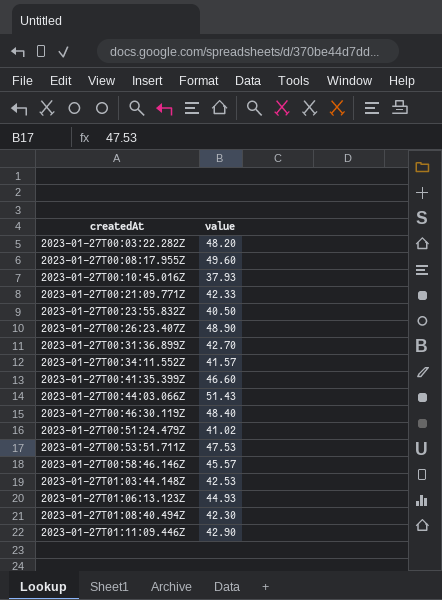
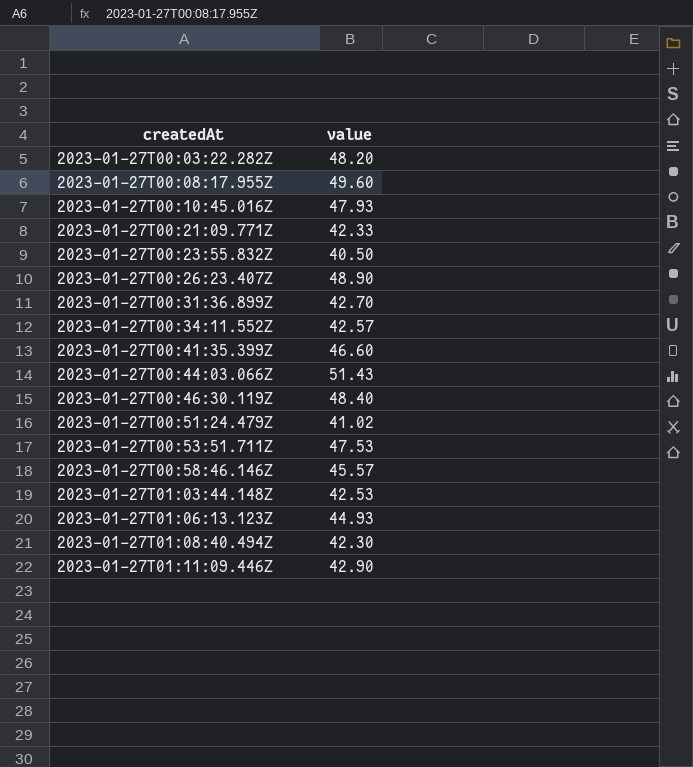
2023-01-27T00:10:45.016Z | value: 37.93 -> 47.93
2023-01-27T00:34:11.552Z | value: 41.57 -> 42.57

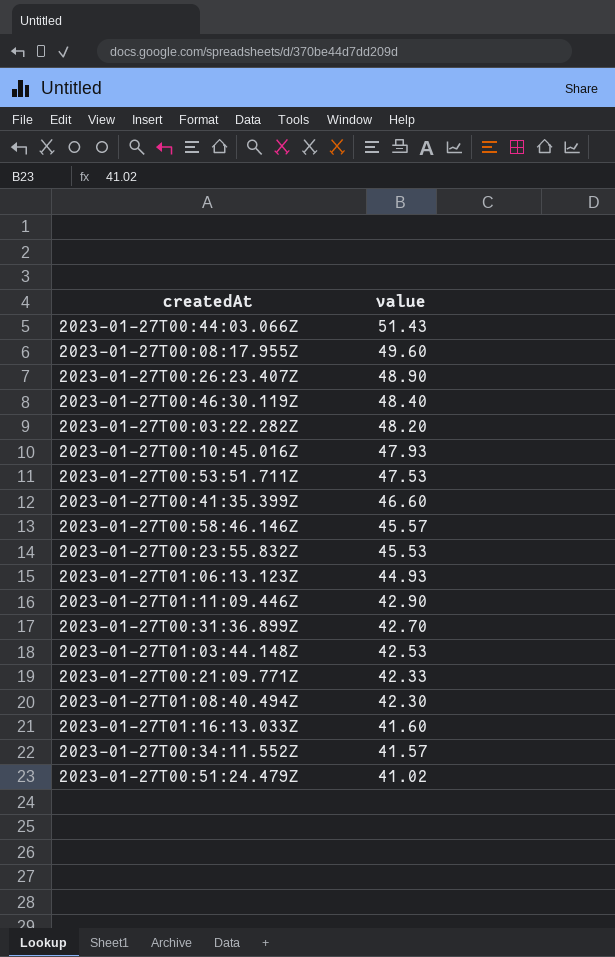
row order: createdAt ascending -> value descending
2023-01-27T00:23:55.832Z | value: 40.50 -> 45.53
row 2023-01-27T01:16:13.033Z: none -> 41.60
2023-01-27T00:34:11.552Z | value: 42.57 -> 41.57

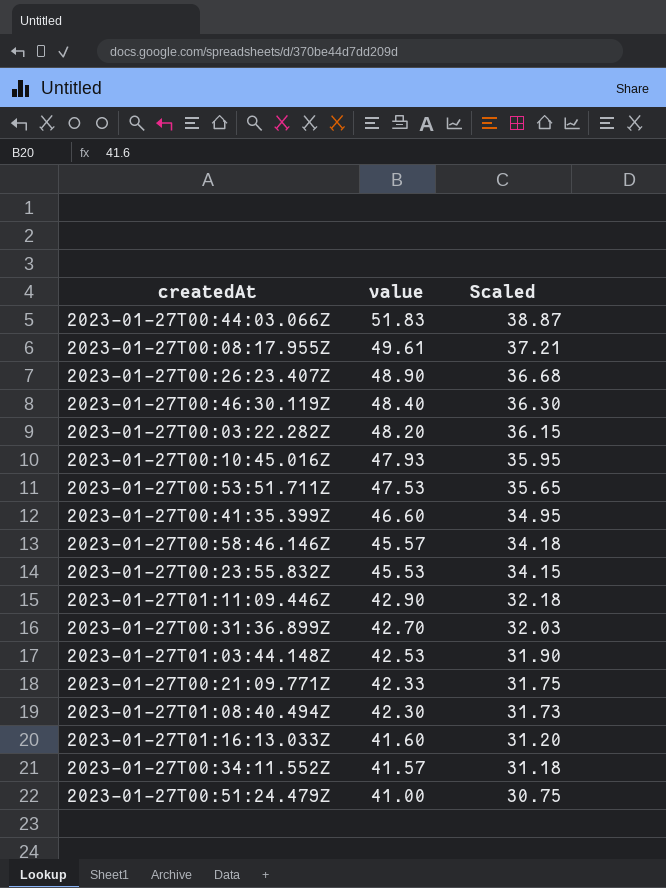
column Scaled | formula: none -> [value] * 0.75
row 2023-01-27T01:06:13.123Z: 44.93 -> none
2023-01-27T00:44:03.066Z | value: 51.43 -> 51.83
2023-01-27T00:08:17.955Z | value: 49.60 -> 49.61
2023-01-27T00:51:24.479Z | value: 41.02 -> 41.00

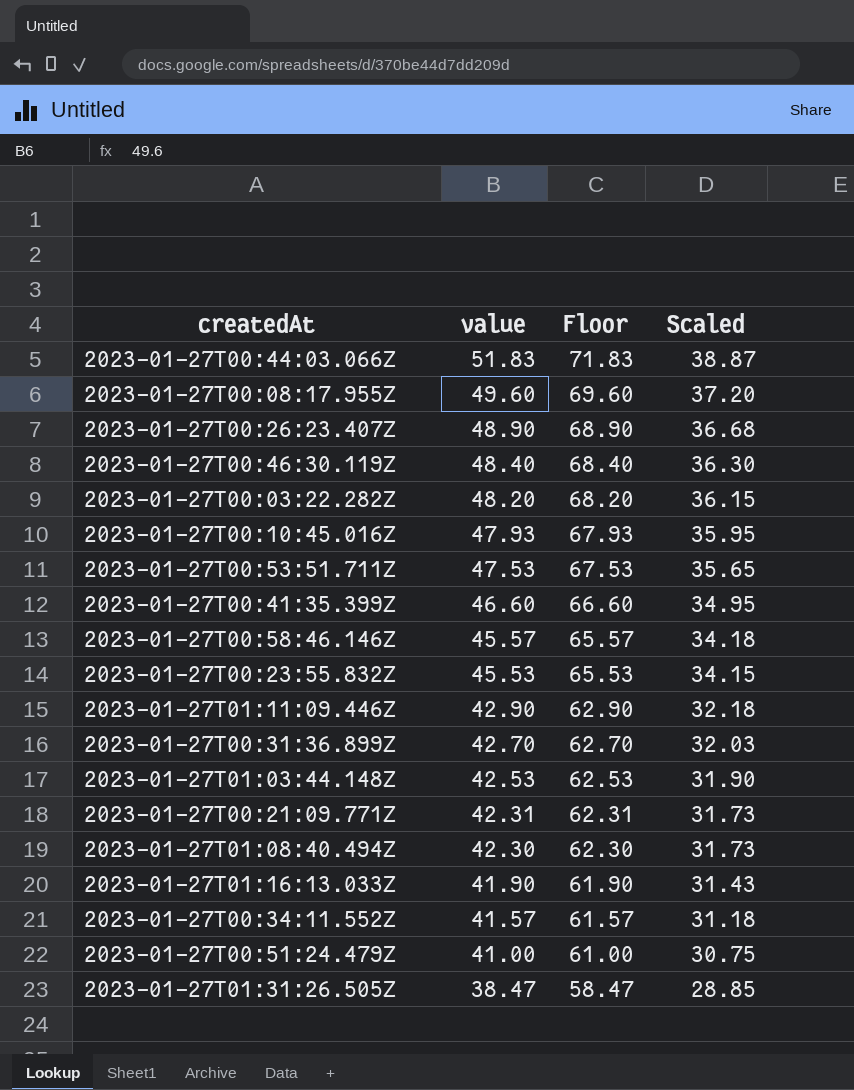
column Floor | formula: none -> [value] + 20
2023-01-27T00:08:17.955Z | value: 49.61 -> 49.60
2023-01-27T00:08:17.955Z | Scaled: 37.21 -> 37.20
2023-01-27T00:21:09.771Z | value: 42.33 -> 42.31
2023-01-27T00:21:09.771Z | Scaled: 31.75 -> 31.73
2023-01-27T01:16:13.033Z | value: 41.60 -> 41.90
2023-01-27T01:16:13.033Z | Scaled: 31.20 -> 31.43
row 2023-01-27T01:31:26.505Z: none -> 38.47 | 58.47 | 28.85

